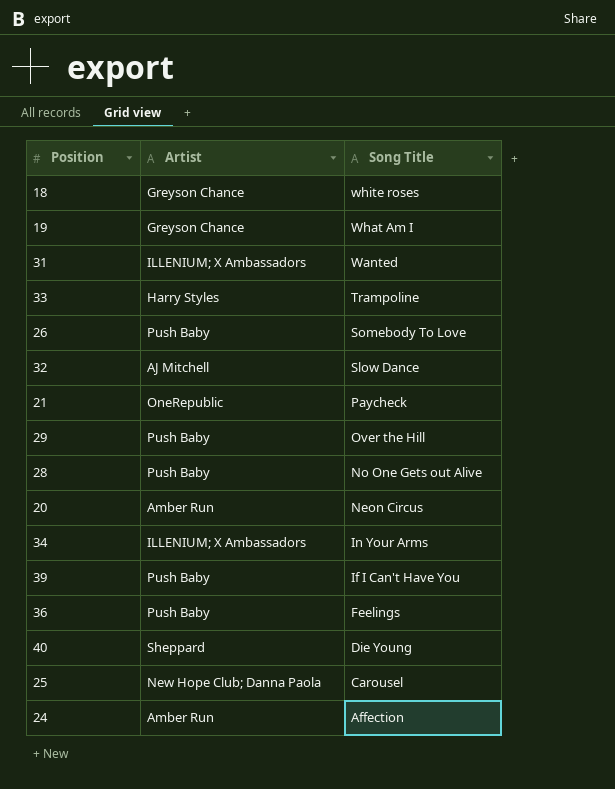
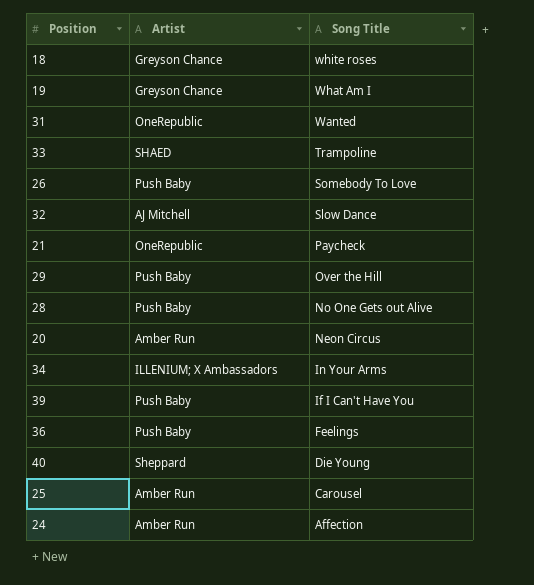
31 | Artist: ILLENIUM; X Ambassadors -> OneRepublic
33 | Artist: Harry Styles -> SHAED
25 | Artist: New Hope Club; Danna Paola -> Amber Run

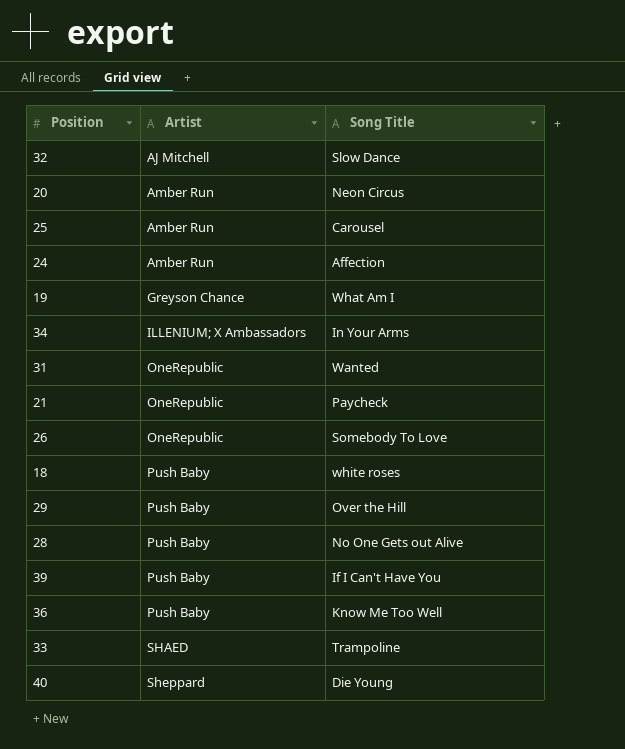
row order: Song Title descending -> Artist ascending
26 | Artist: Push Baby -> OneRepublic
18 | Artist: Greyson Chance -> Push Baby
36 | Song Title: Feelings -> Know Me Too Well

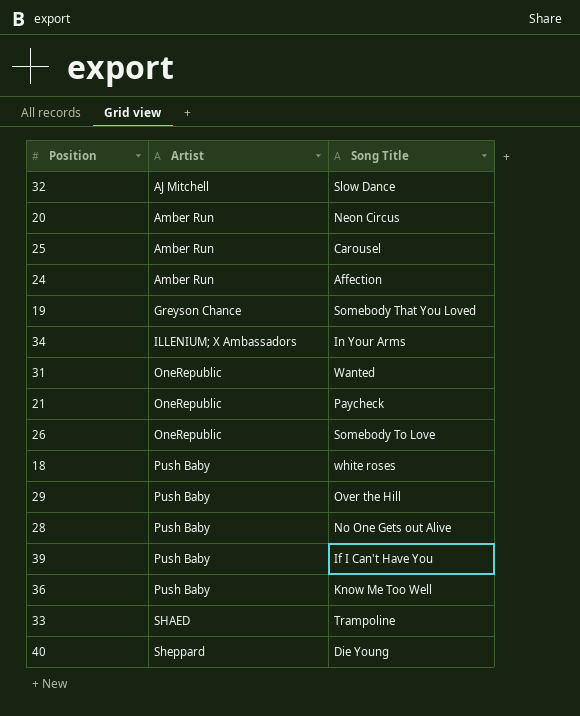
19 | Song Title: What Am I -> Somebody That You Loved

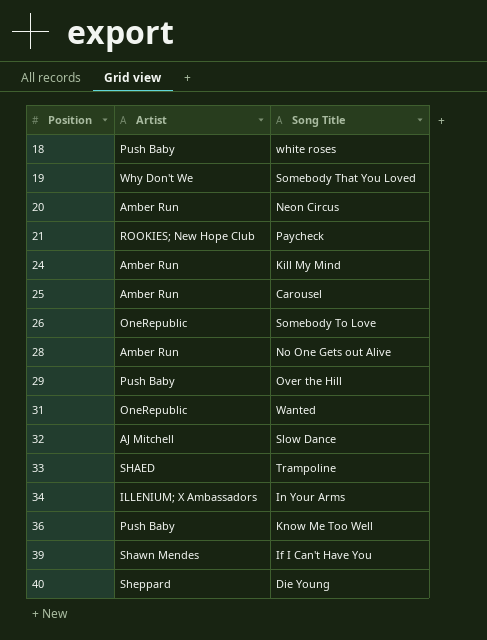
row order: Artist ascending -> Position ascending
19 | Artist: Greyson Chance -> Why Don't We
21 | Artist: OneRepublic -> ROOKIES; New Hope Club
24 | Song Title: Affection -> Kill My Mind
28 | Artist: Push Baby -> Amber Run
39 | Artist: Push Baby -> Shawn Mendes

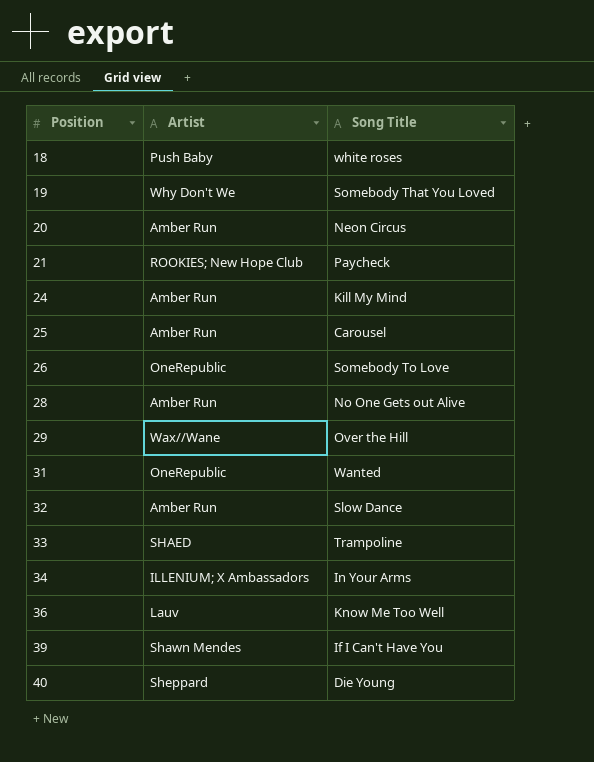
29 | Artist: Push Baby -> Wax//Wane
32 | Artist: AJ Mitchell -> Amber Run
36 | Artist: Push Baby -> Lauv

